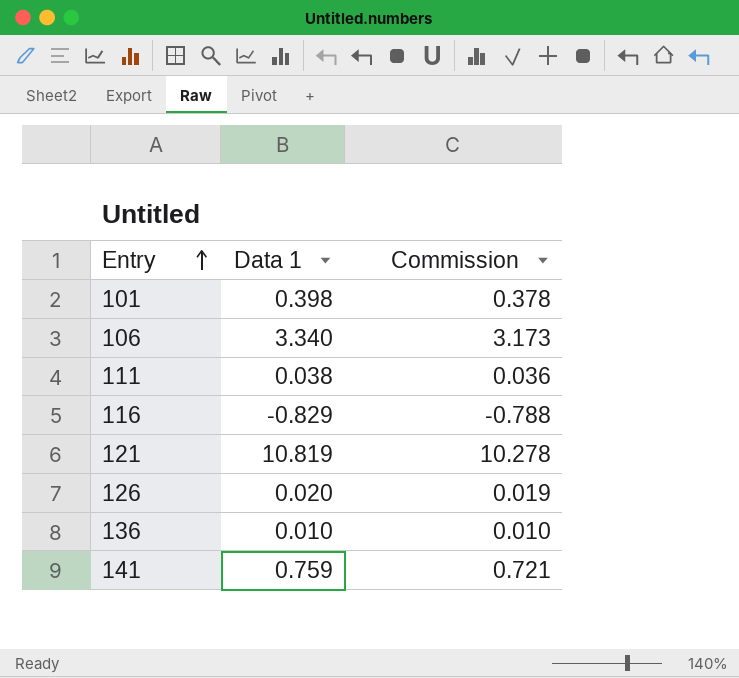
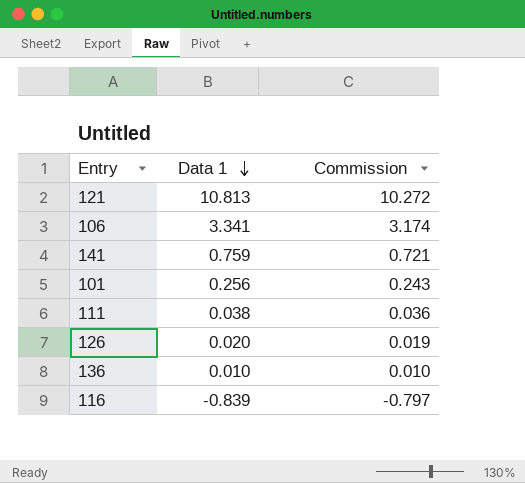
row order: Entry ascending -> Data 1 descending
121 | Data 1: 10.819 -> 10.813
121 | Commission: 10.278 -> 10.272
106 | Data 1: 3.340 -> 3.341
106 | Commission: 3.173 -> 3.174
101 | Data 1: 0.398 -> 0.256
101 | Commission: 0.378 -> 0.243
116 | Data 1: -0.829 -> -0.839
116 | Commission: -0.788 -> -0.797

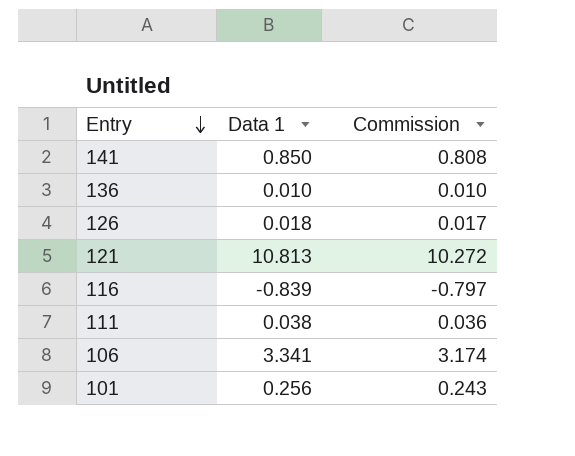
row order: Data 1 descending -> Entry descending
141 | Data 1: 0.759 -> 0.850
141 | Commission: 0.721 -> 0.808
126 | Data 1: 0.020 -> 0.018
126 | Commission: 0.019 -> 0.017

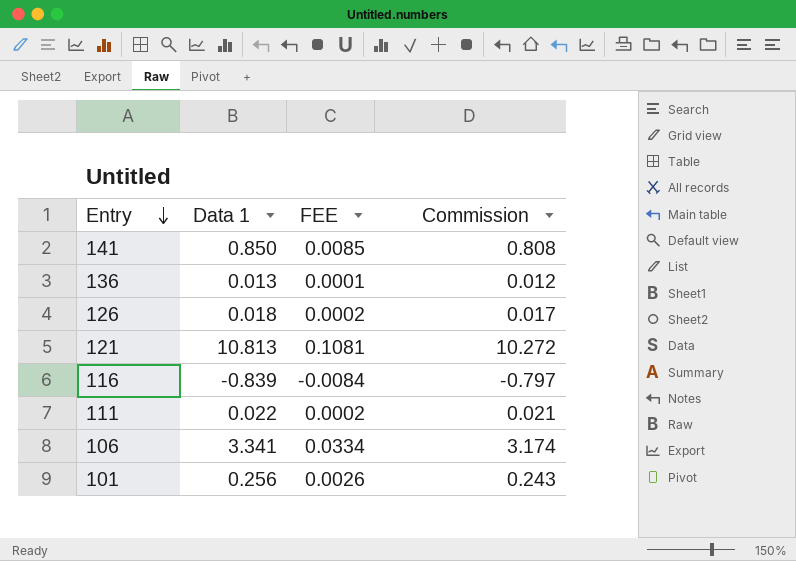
column FEE | formula: none -> [Data 1] * 0.01
136 | Data 1: 0.010 -> 0.013
136 | Commission: 0.010 -> 0.012
111 | Data 1: 0.038 -> 0.022
111 | Commission: 0.036 -> 0.021

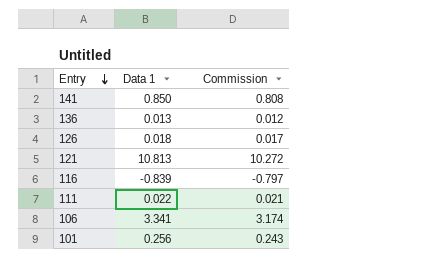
column FEE | formula: [Data 1] * 0.01 -> none

